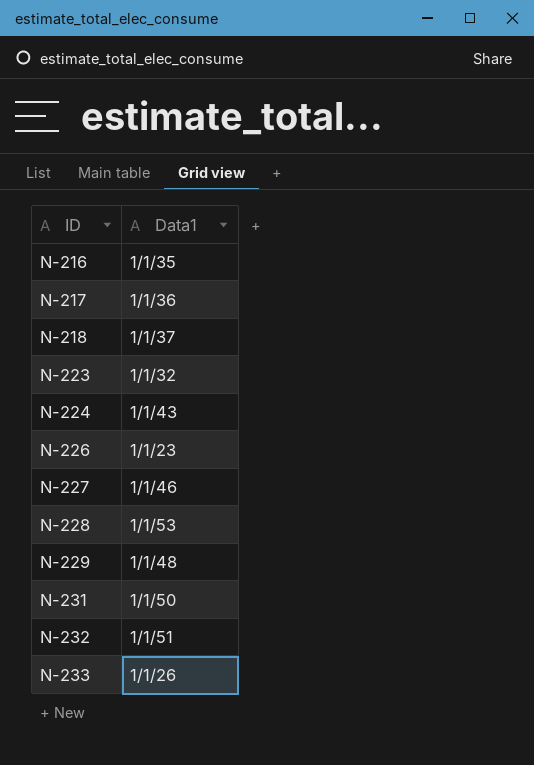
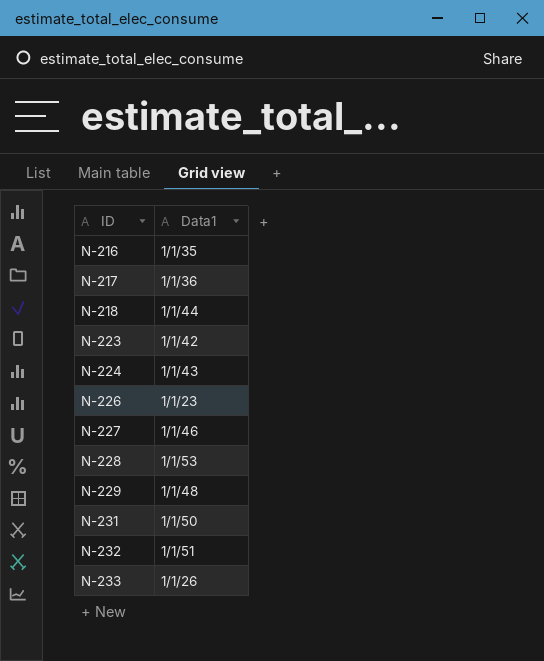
N-218 | Data1: 1/1/37 -> 1/1/44
N-223 | Data1: 1/1/32 -> 1/1/42

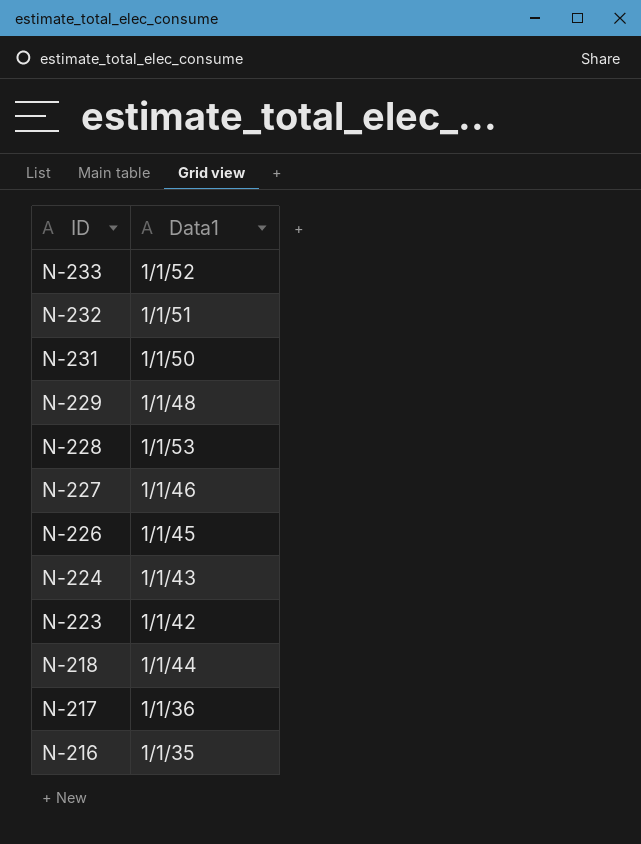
row order: ID ascending -> ID descending
N-233 | Data1: 1/1/26 -> 1/1/52
N-226 | Data1: 1/1/23 -> 1/1/45

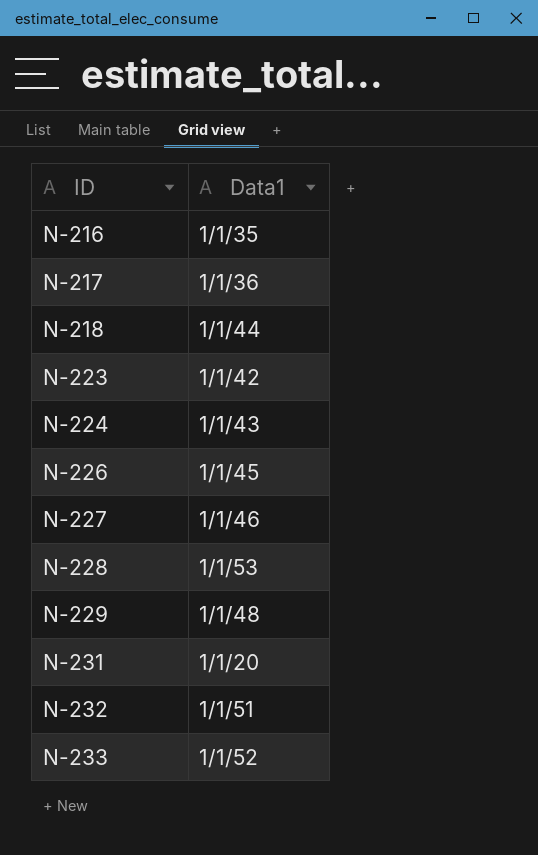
row order: ID descending -> ID ascending
N-231 | Data1: 1/1/50 -> 1/1/20

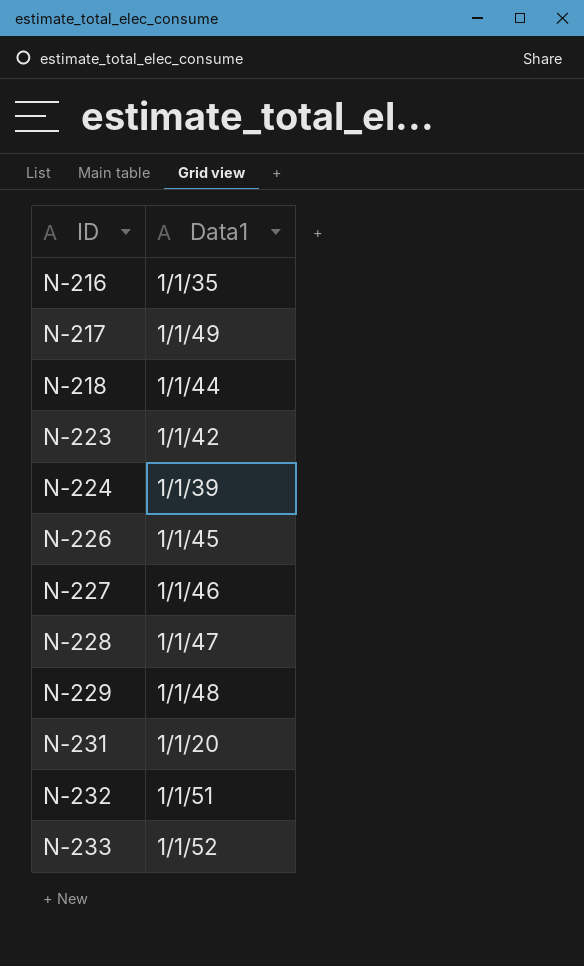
N-217 | Data1: 1/1/36 -> 1/1/49
N-224 | Data1: 1/1/43 -> 1/1/39
N-228 | Data1: 1/1/53 -> 1/1/47

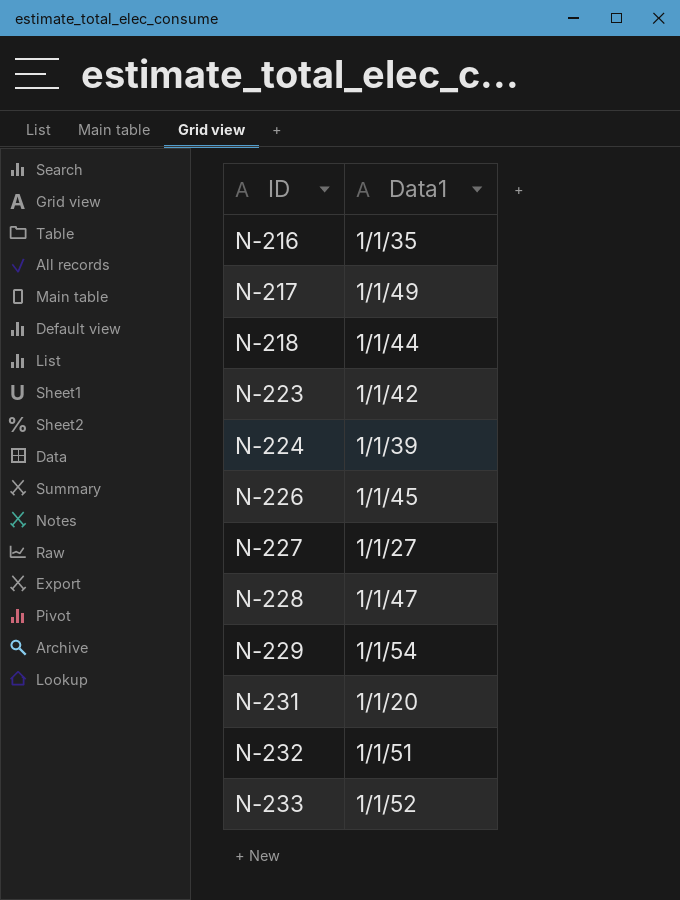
N-227 | Data1: 1/1/46 -> 1/1/27
N-229 | Data1: 1/1/48 -> 1/1/54

